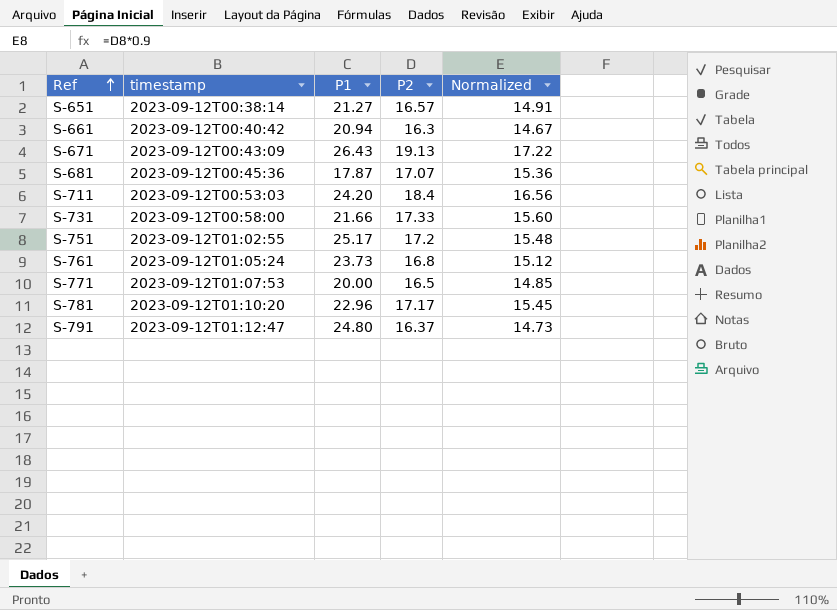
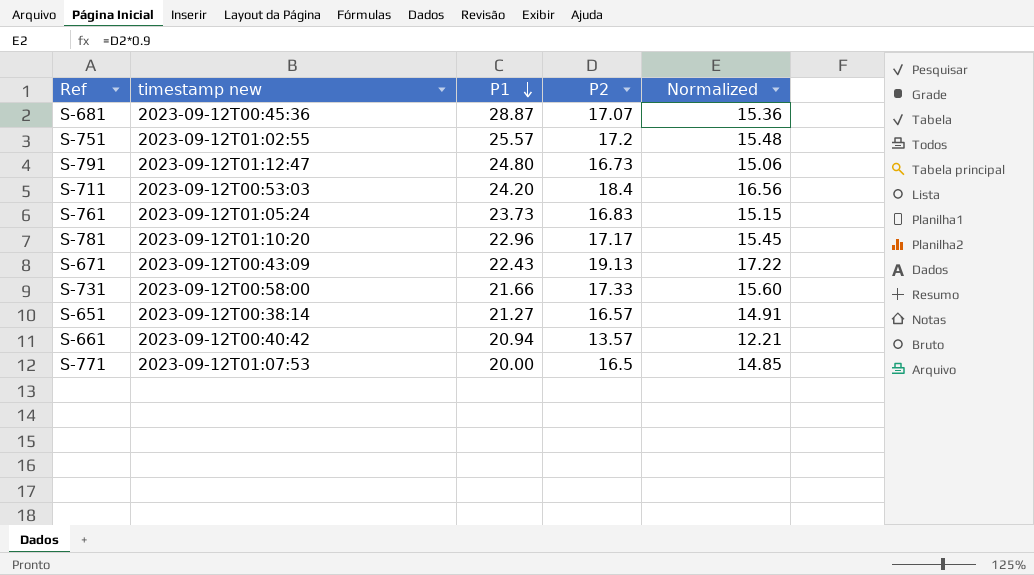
row order: Ref ascending -> P1 descending
column name: timestamp -> timestamp new
S-681 | P1: 17.87 -> 28.87
S-751 | P1: 25.17 -> 25.57
S-791 | P2: 16.37 -> 16.73
S-791 | Normalized: 14.73 -> 15.06
S-761 | P2: 16.8 -> 16.83
S-761 | Normalized: 15.12 -> 15.15
S-671 | P1: 26.43 -> 22.43
S-661 | P2: 16.3 -> 13.57
S-661 | Normalized: 14.67 -> 12.21

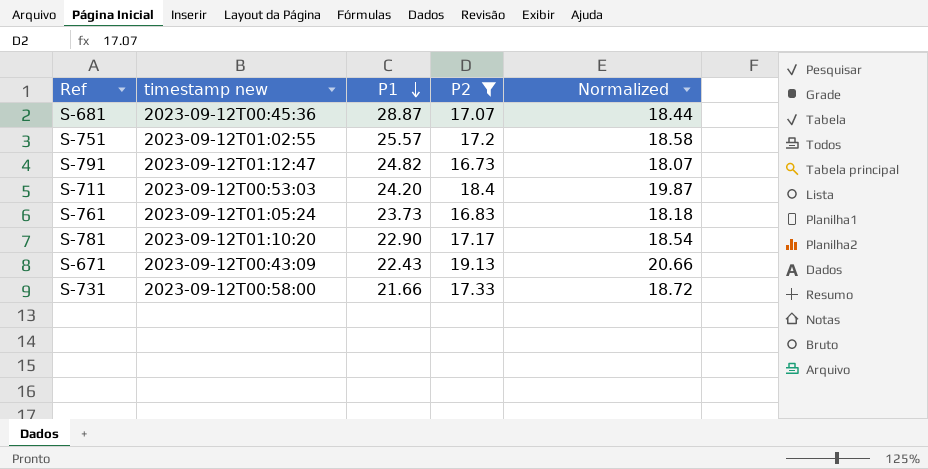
filter: none -> P2 >= 16.73
column Normalized | formula: [P2] * 0.9 -> [P2] * 1.08
S-791 | P1: 24.80 -> 24.82
S-781 | P1: 22.96 -> 22.90

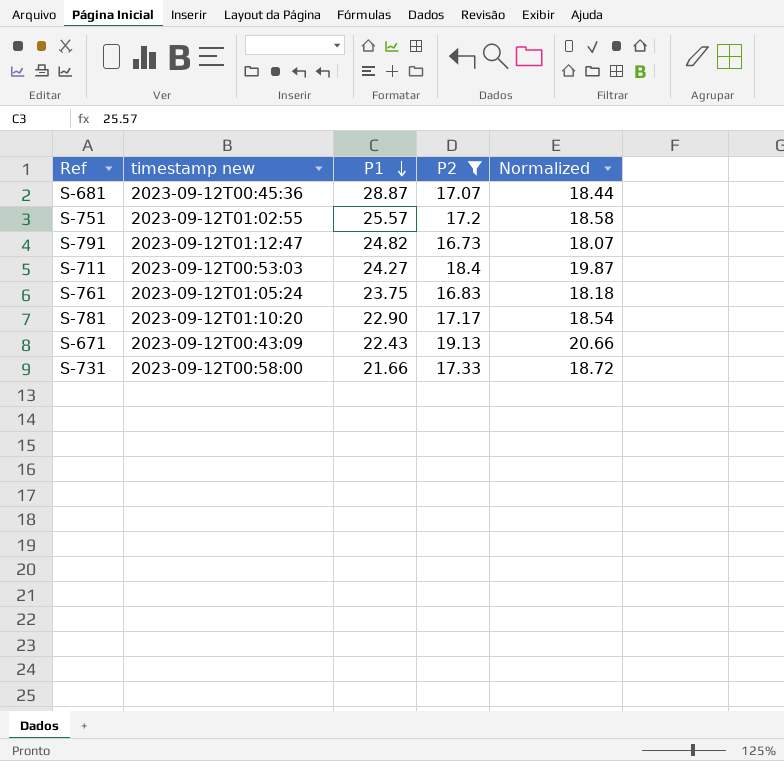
S-711 | P1: 24.20 -> 24.27
S-761 | P1: 23.73 -> 23.75

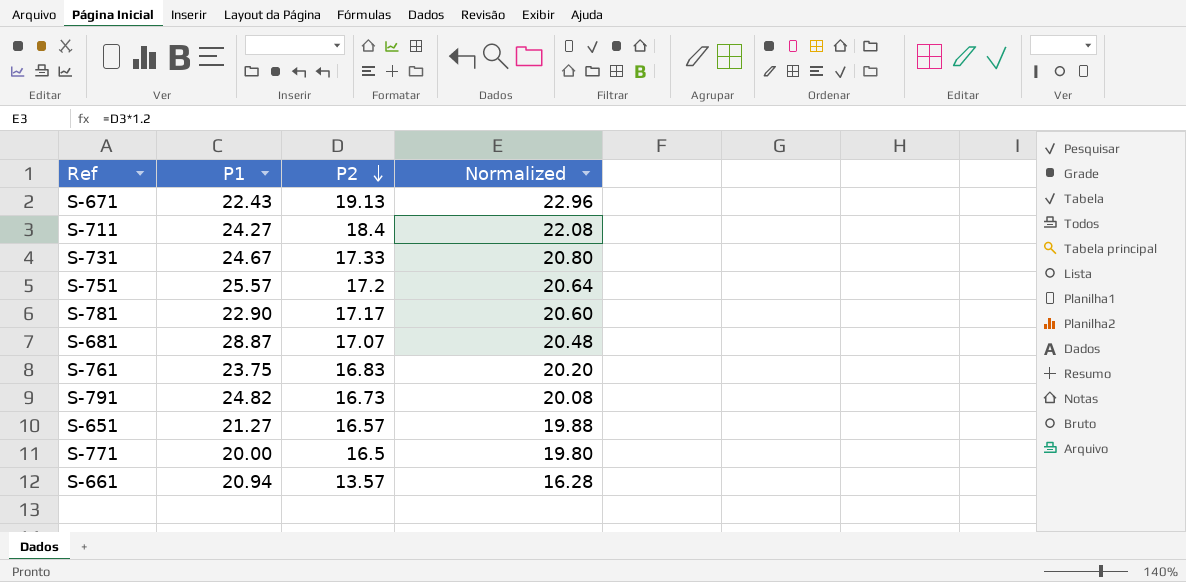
filter: P2 >= 16.73 -> none
row order: P1 descending -> P2 descending
column timestamp new | position: 2 -> none
column Normalized | formula: [P2] * 1.08 -> [P2] * 1.2
S-731 | P1: 21.66 -> 24.67

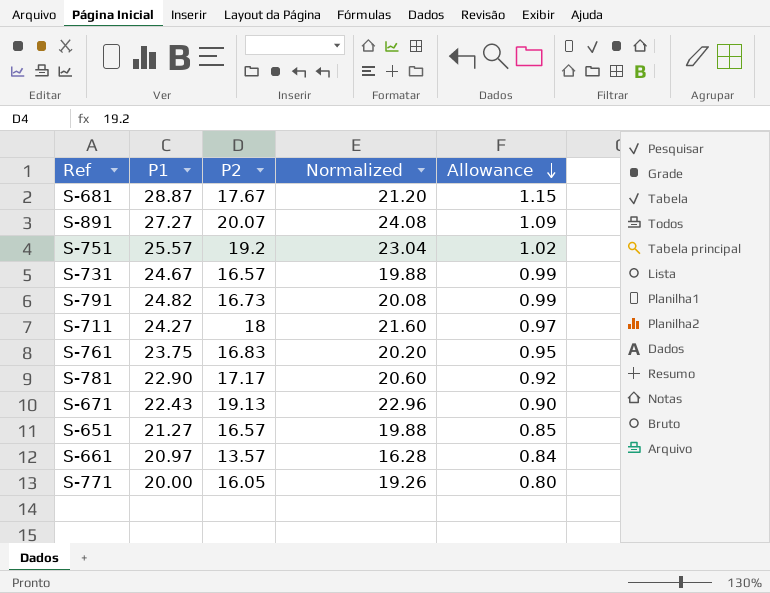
row order: P2 descending -> Allowance descending
column Allowance | formula: none -> [P1] * 0.04
S-681 | P2: 17.07 -> 17.67
S-681 | Normalized: 20.48 -> 21.20
row S-891: none -> 27.27 | 20.07 | 24.08 | 1.09
S-751 | P2: 17.2 -> 19.2
S-751 | Normalized: 20.64 -> 23.04
S-731 | P2: 17.33 -> 16.57
S-731 | Normalized: 20.80 -> 19.88
S-711 | P2: 18.4 -> 18
S-711 | Normalized: 22.08 -> 21.60
S-661 | P1: 20.94 -> 20.97
S-771 | P2: 16.5 -> 16.05
S-771 | Normalized: 19.80 -> 19.26

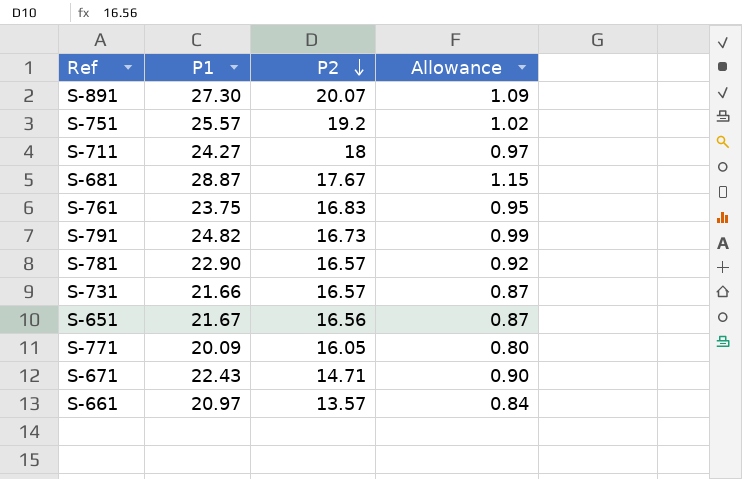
row order: Allowance descending -> P2 descending
column Normalized | formula: [P2] * 1.2 -> none
S-891 | P1: 27.27 -> 27.30
S-781 | P2: 17.17 -> 16.57
S-731 | P1: 24.67 -> 21.66
S-731 | Allowance: 0.99 -> 0.87
S-651 | P1: 21.27 -> 21.67
S-651 | P2: 16.57 -> 16.56
S-651 | Allowance: 0.85 -> 0.87
S-771 | P1: 20.00 -> 20.09
S-671 | P2: 19.13 -> 14.71

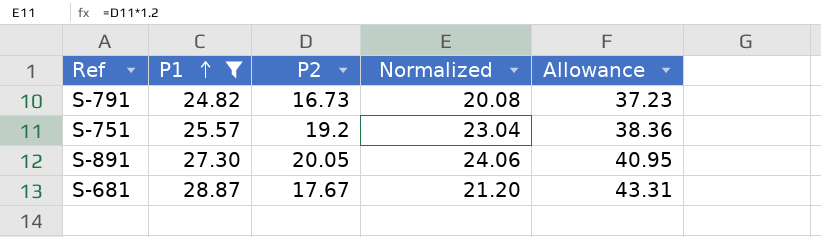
filter: none -> P1 >= 24.82
row order: P2 descending -> P1 ascending
column Normalized | formula: none -> [P2] * 1.2
column Allowance | formula: [P1] * 0.04 -> [P1] * 1.5
S-891 | P2: 20.07 -> 20.05

